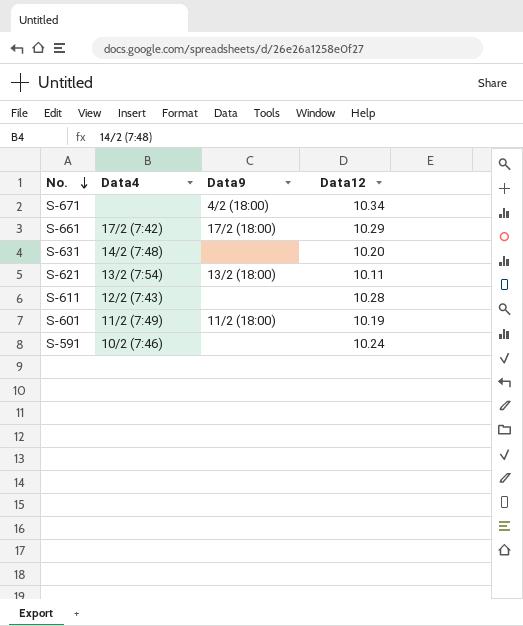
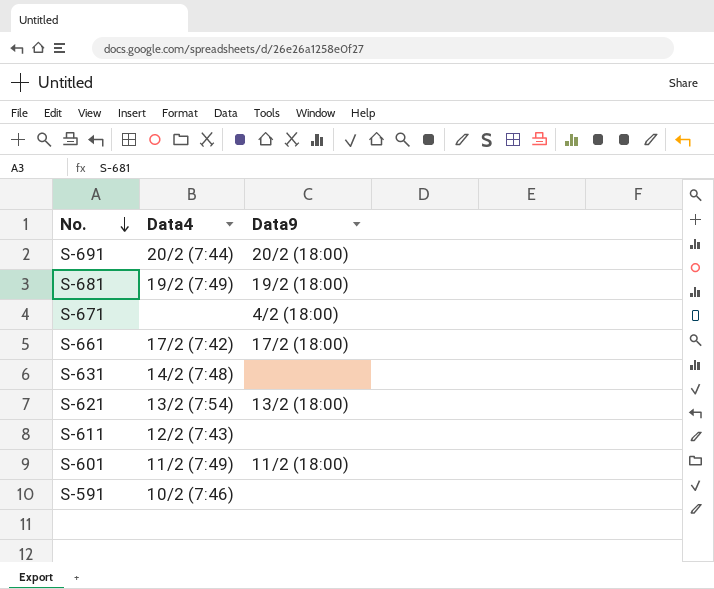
column Data12 | position: 4 -> none
row S-691: none -> 20/2 (7:44) | 20/2 (18:00)
row S-681: none -> 19/2 (7:49) | 19/2 (18:00)

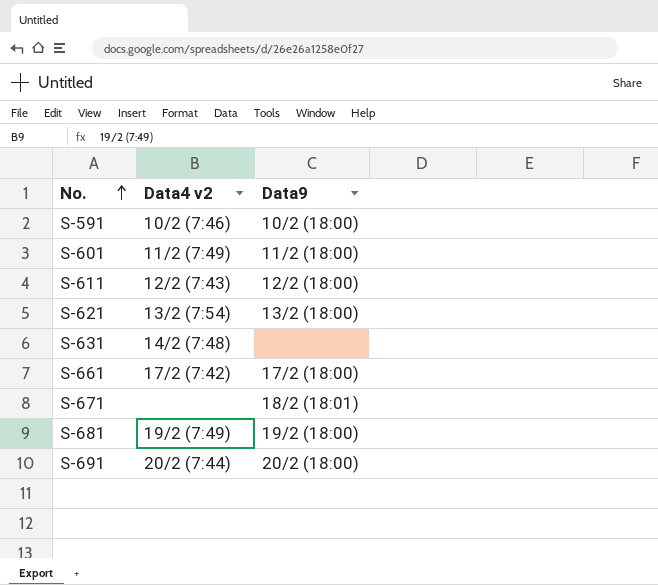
row order: No. descending -> No. ascending
column name: Data4 -> Data4 v2
S-591 | Data9: none -> 10/2 (18:00)
S-611 | Data9: none -> 12/2 (18:00)
S-671 | Data9: 4/2 (18:00) -> 18/2 (18:01)

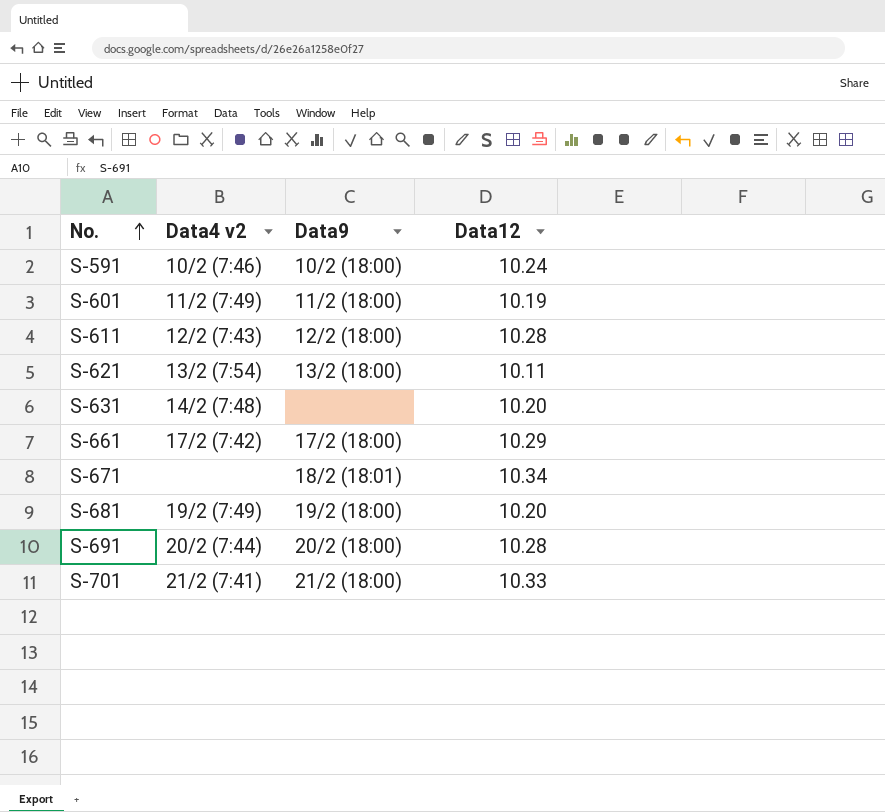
column Data12 | position: none -> 4
row S-701: none -> 21/2 (7:41) | 21/2 (18:00) | 10.33

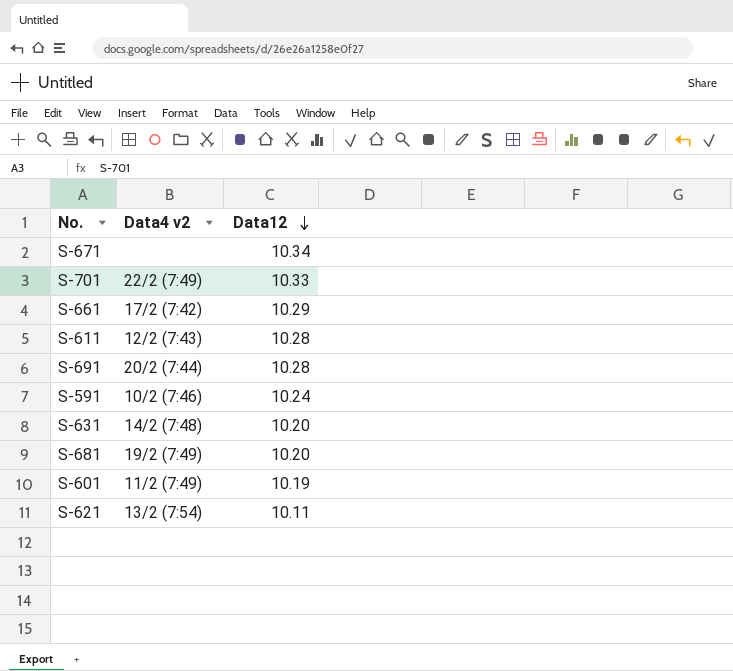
row order: No. ascending -> Data12 descending
column Data9 | position: 3 -> none
S-701 | Data4 v2: 21/2 (7:41) -> 22/2 (7:49)

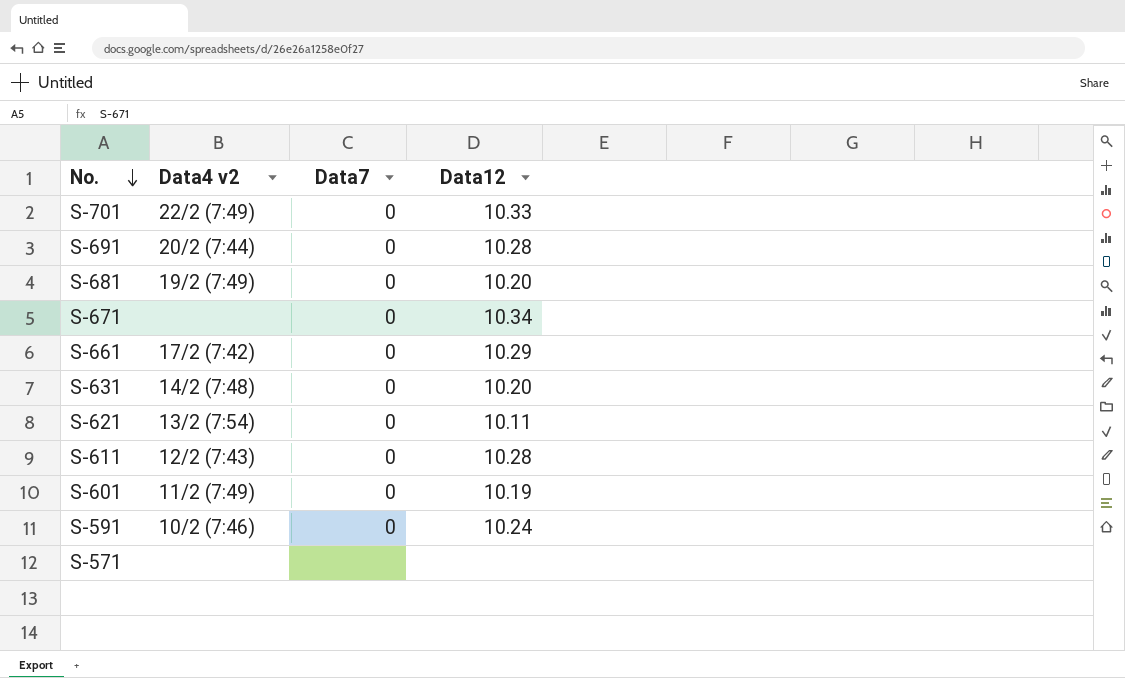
row order: Data12 descending -> No. descending
column Data7 | position: none -> 3
row S-571: none -> none | none | none

